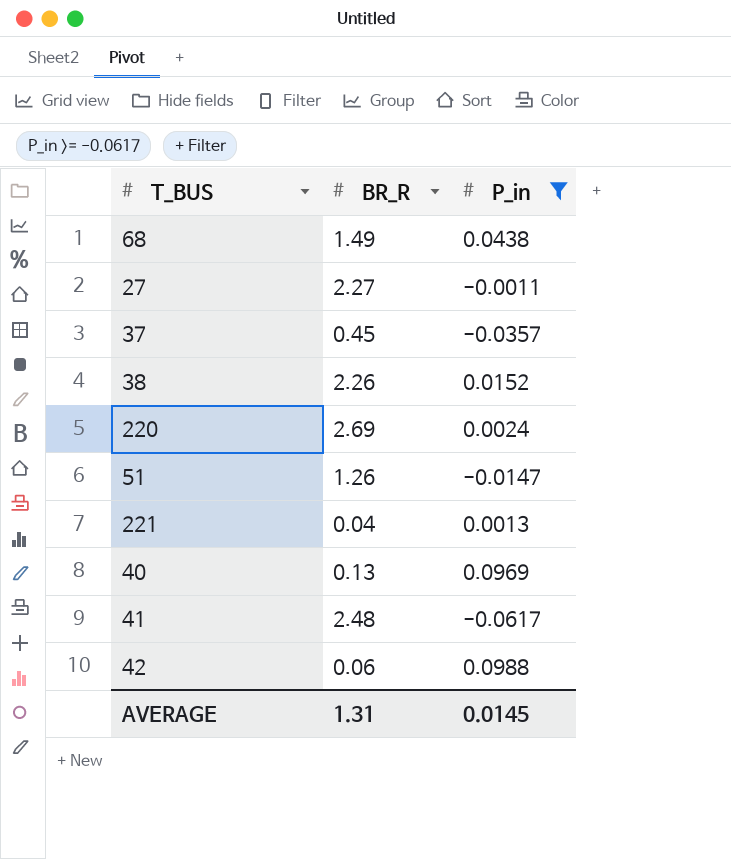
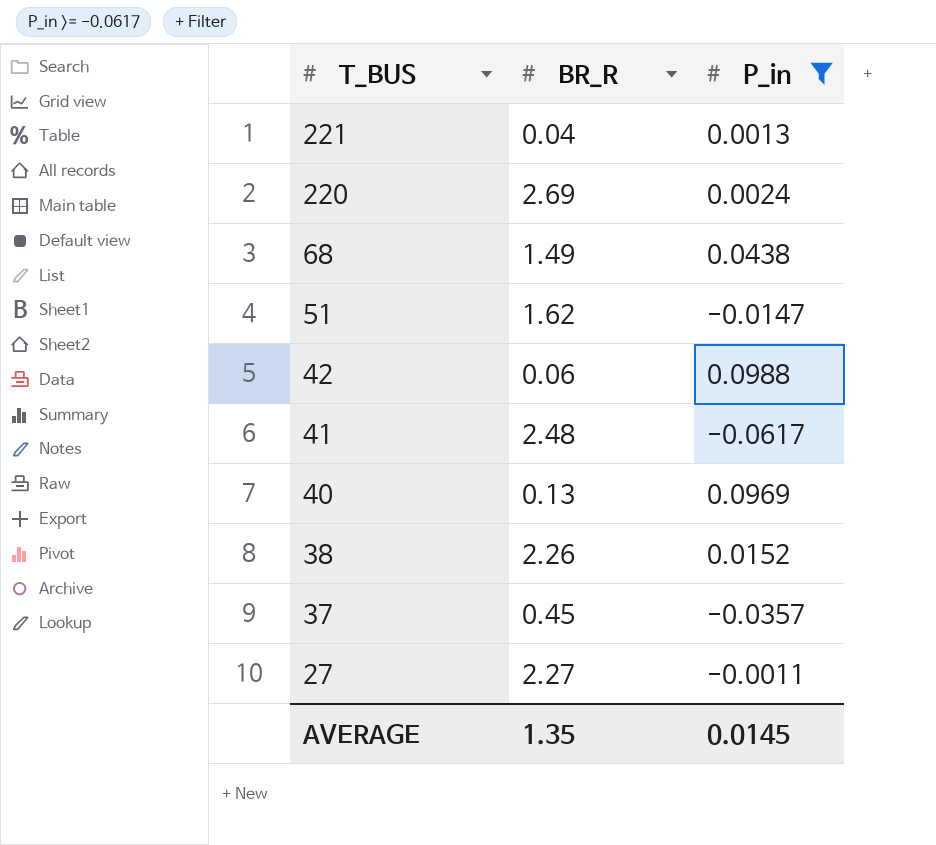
row order: none -> T_BUS descending
51 | BR_R: 1.26 -> 1.62
AVERAGE | BR_R: 1.31 -> 1.35

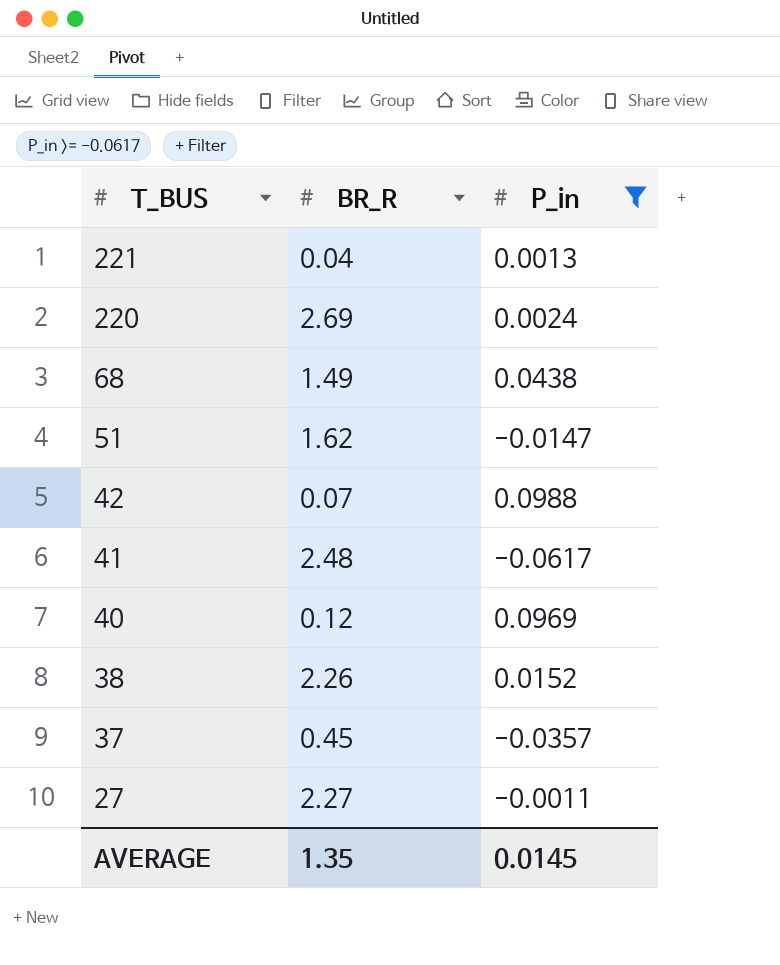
42 | BR_R: 0.06 -> 0.07
40 | BR_R: 0.13 -> 0.12

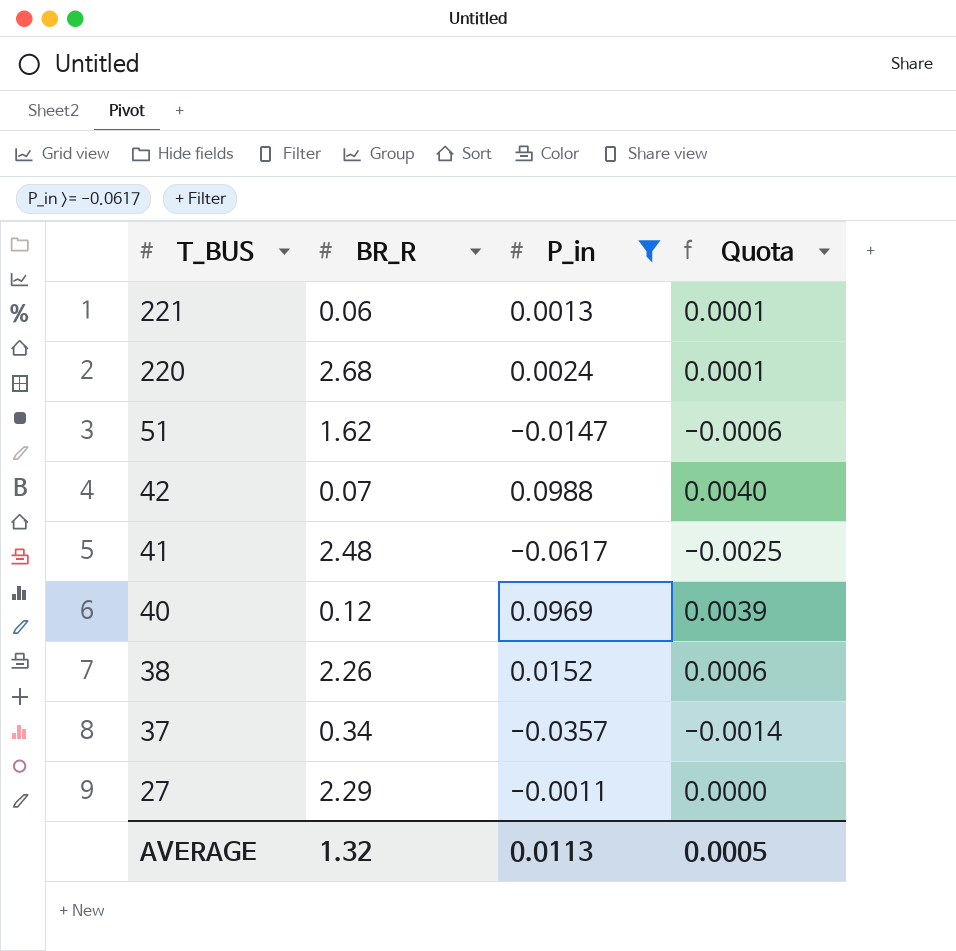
column Quota | formula: none -> [P_in] * 0.04
row 68: 1.49 | 0.0438 -> none
221 | BR_R: 0.04 -> 0.06
220 | BR_R: 2.69 -> 2.68
37 | BR_R: 0.45 -> 0.34
27 | BR_R: 2.27 -> 2.29
AVERAGE | BR_R: 1.35 -> 1.32
AVERAGE | P_in: 0.0145 -> 0.0113

